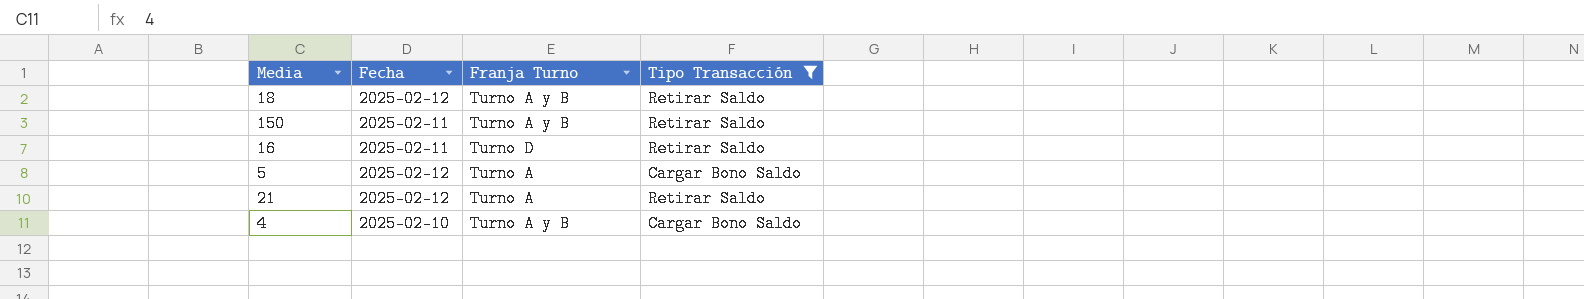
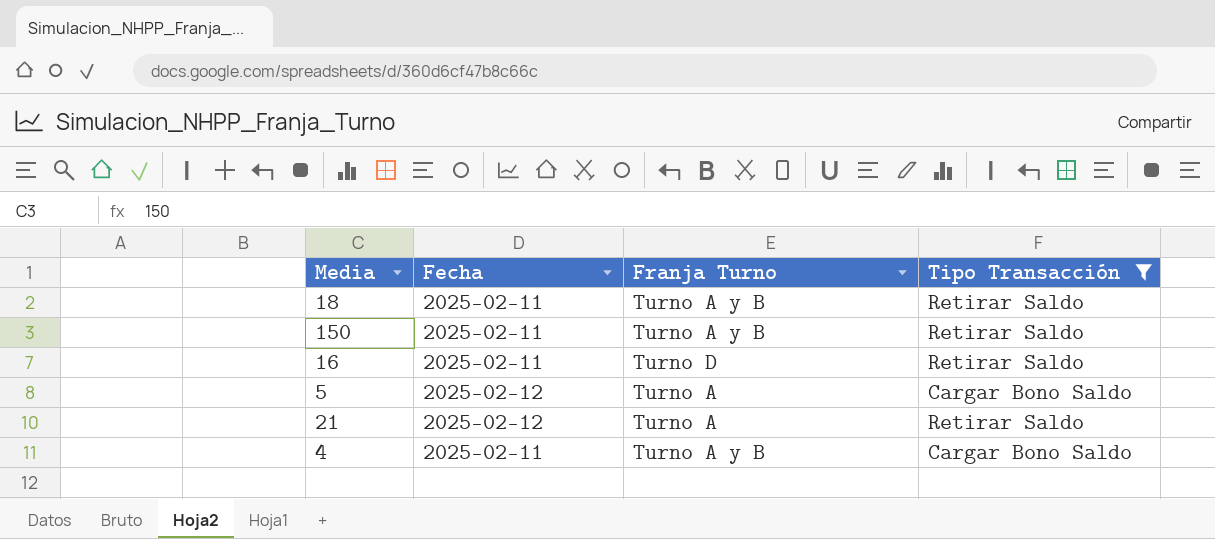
18 | Fecha: 2025-02-12 -> 2025-02-11
4 | Fecha: 2025-02-10 -> 2025-02-11

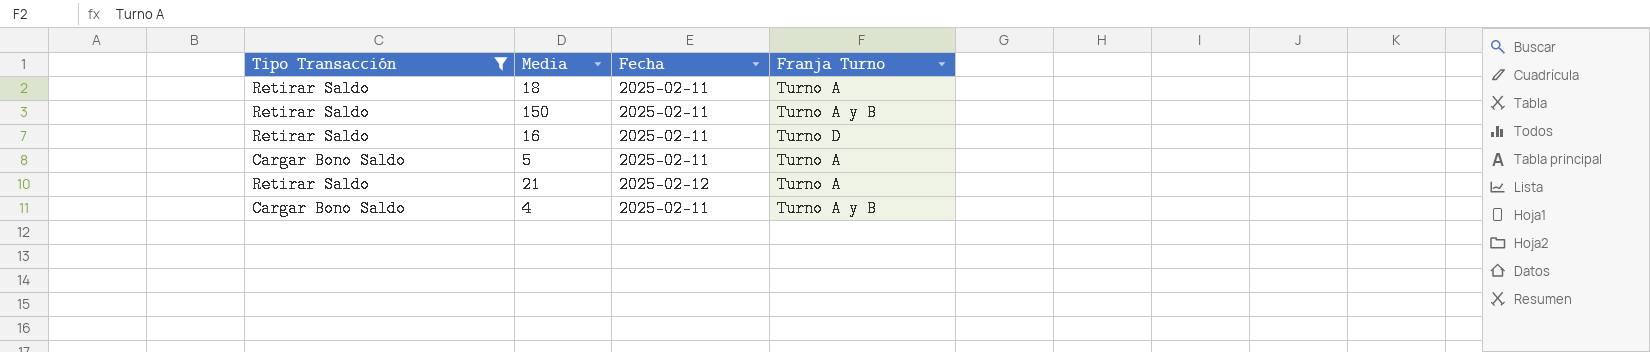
column Tipo Transacción | position: 4 -> 1
18 | Franja Turno: Turno A y B -> Turno A
5 | Fecha: 2025-02-12 -> 2025-02-11

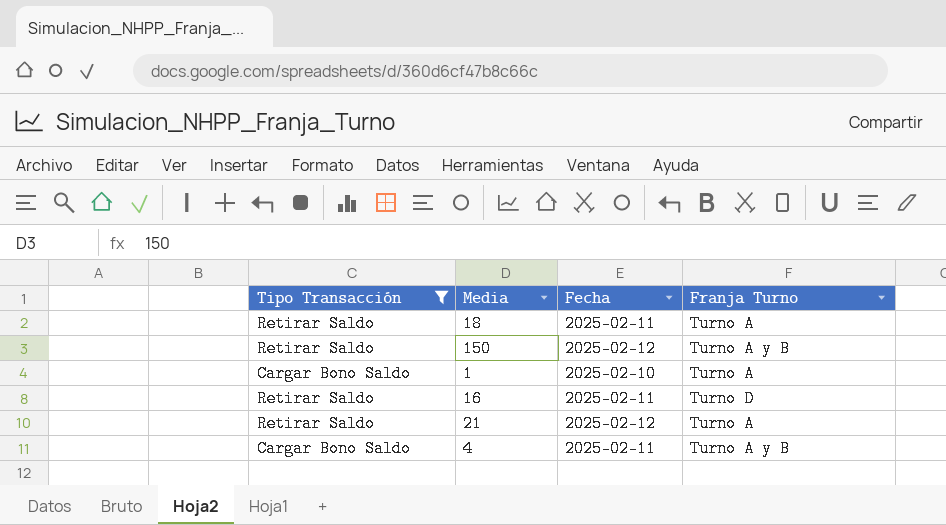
row 5: Cargar Bono Saldo | 2025-02-11 | Turno A -> none
150 | Fecha: 2025-02-11 -> 2025-02-12
row 1: none -> Cargar Bono Saldo | 2025-02-10 | Turno A

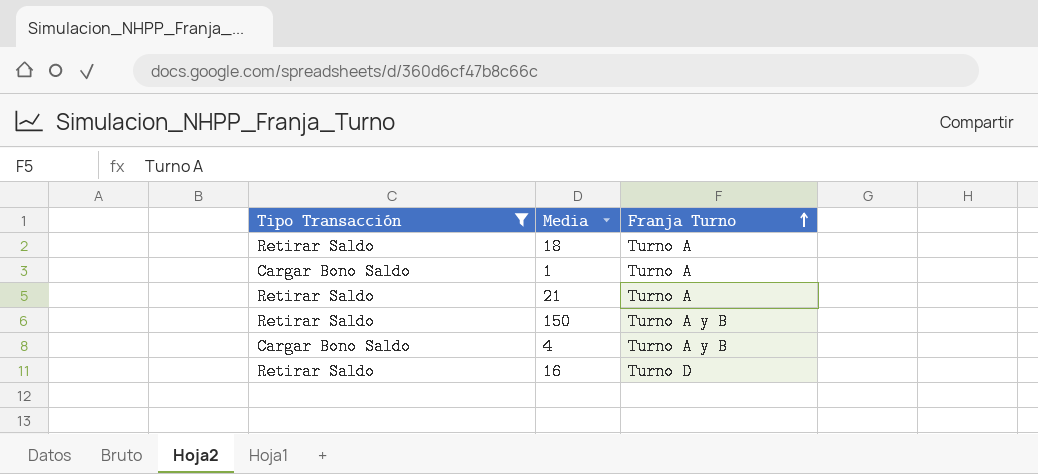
row order: none -> Franja Turno ascending
column Fecha | position: 3 -> none

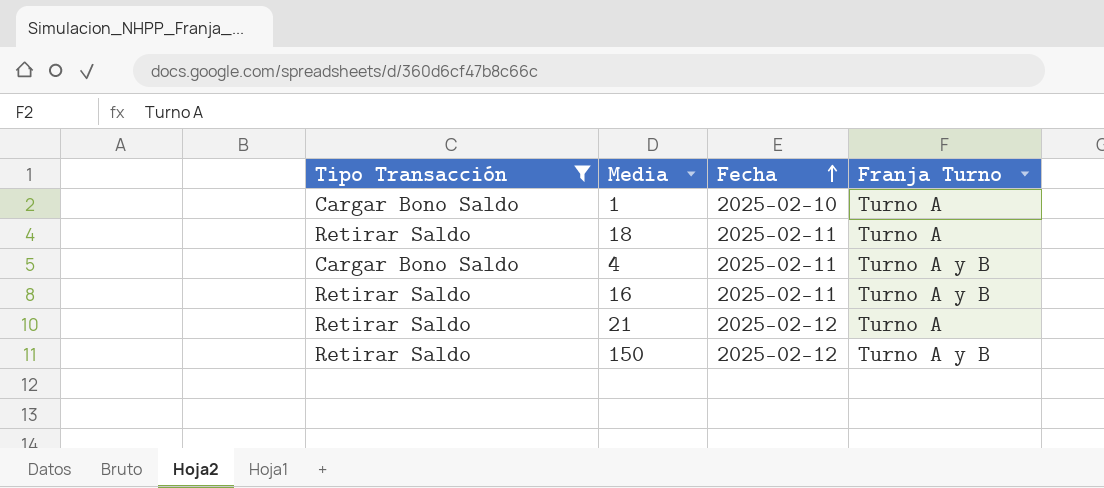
row order: Franja Turno ascending -> Fecha ascending
column Fecha | position: none -> 3
16 | Franja Turno: Turno D -> Turno A y B

